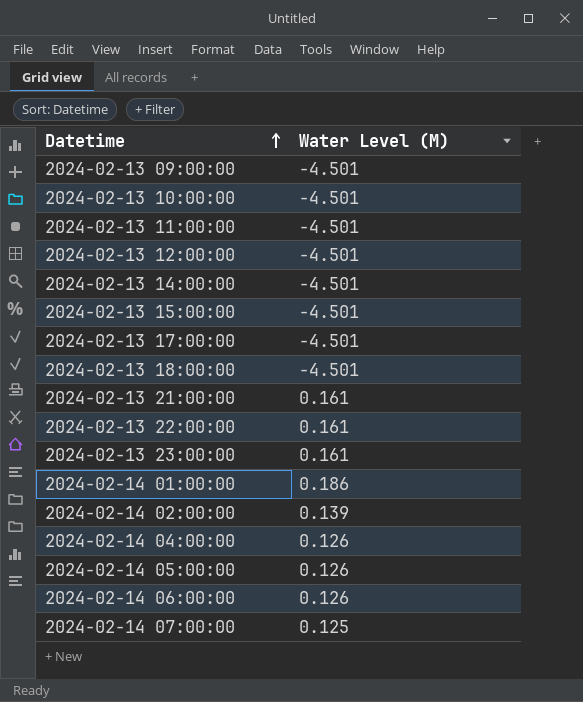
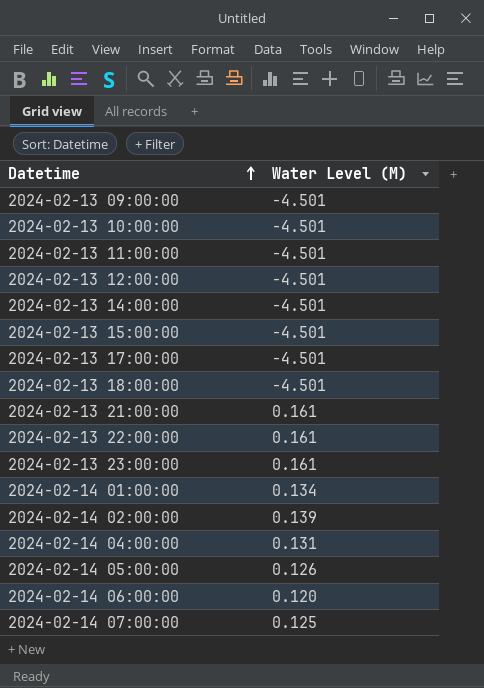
2024-02-14 01:00:00 | Water Level (M): 0.186 -> 0.134
2024-02-14 04:00:00 | Water Level (M): 0.126 -> 0.131
2024-02-14 06:00:00 | Water Level (M): 0.126 -> 0.120

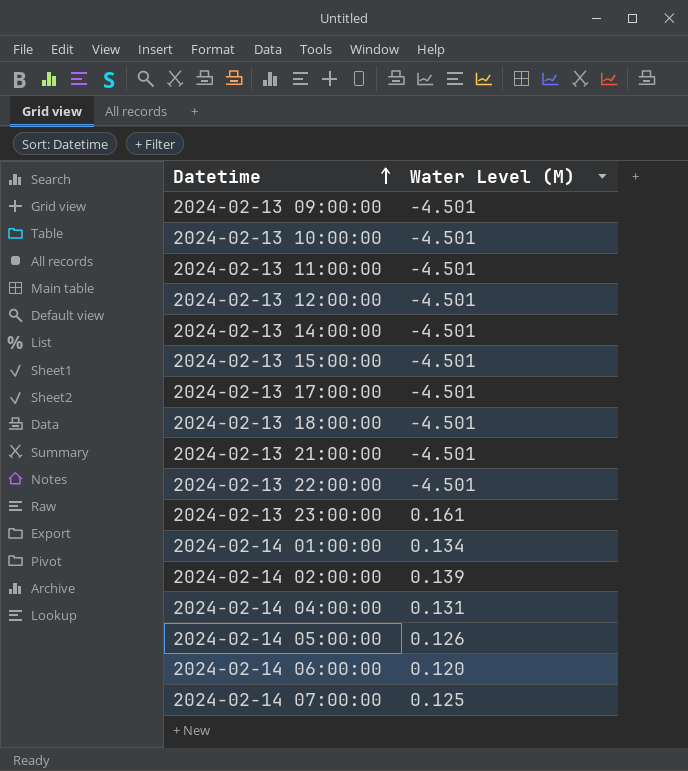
2024-02-13 21:00:00 | Water Level (M): 0.161 -> -4.501
2024-02-13 22:00:00 | Water Level (M): 0.161 -> -4.501

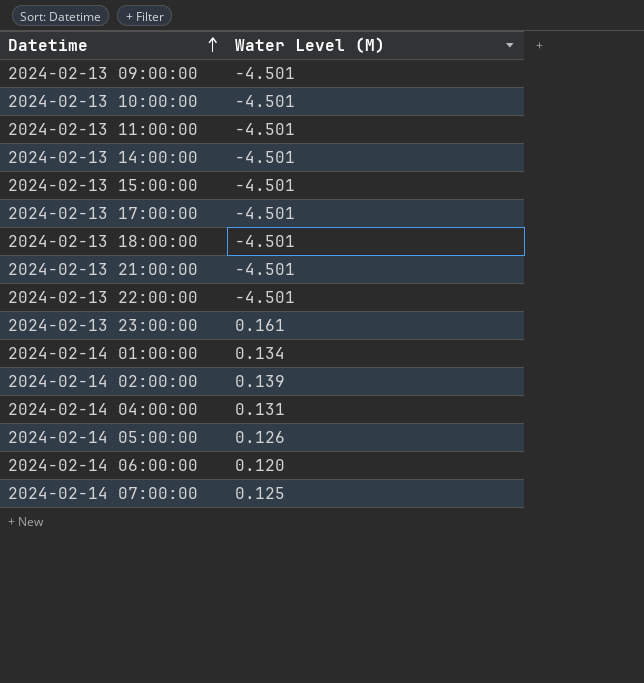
row 2024-02-13 12:00:00: -4.501 -> none

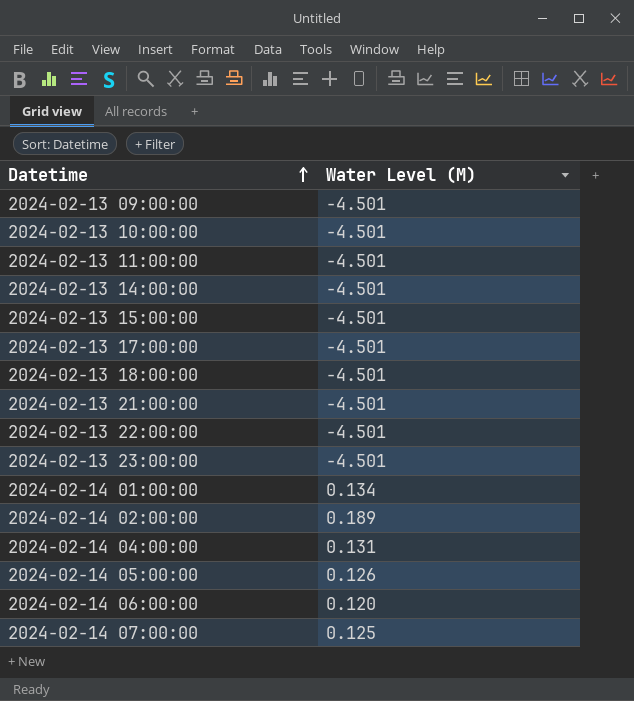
2024-02-13 23:00:00 | Water Level (M): 0.161 -> -4.501
2024-02-14 02:00:00 | Water Level (M): 0.139 -> 0.189

